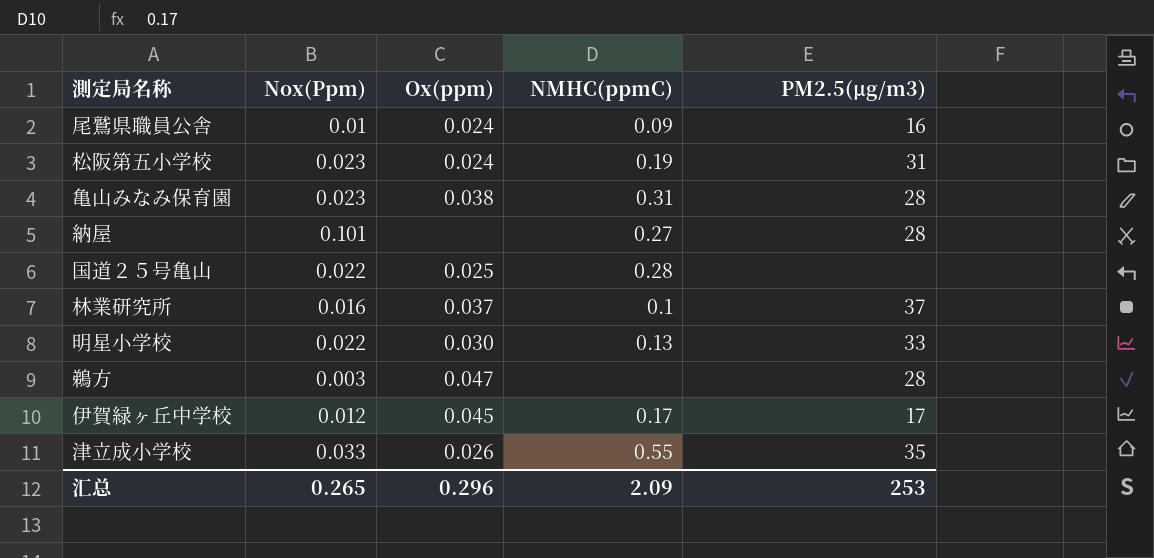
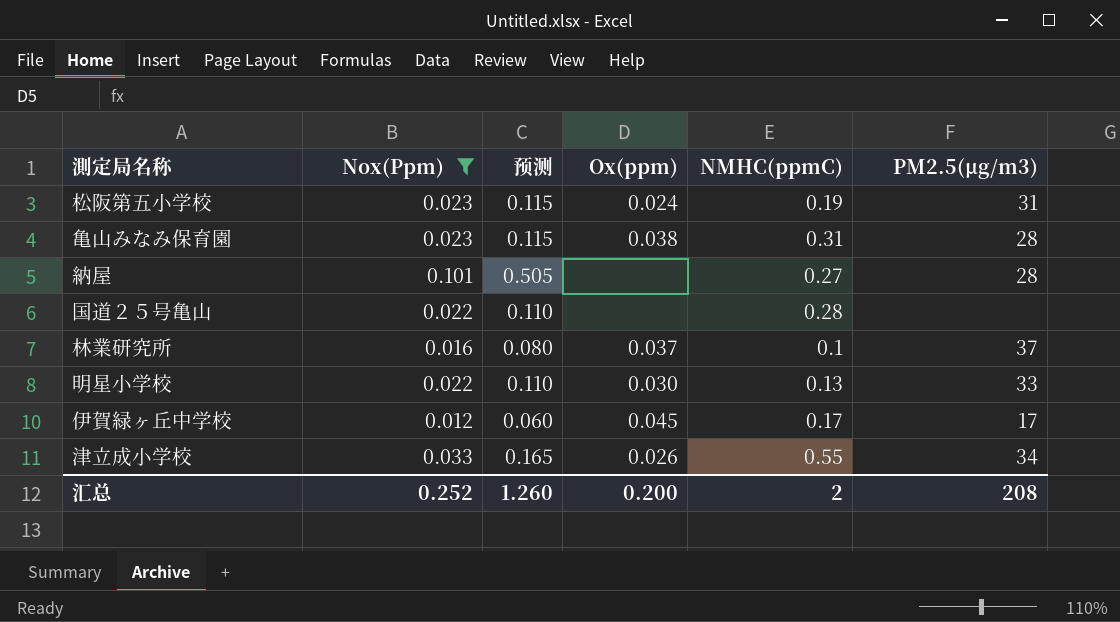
filter: none -> Nox(Ppm) >= 0.012
column 预测 | formula: none -> [Nox(Ppm)] * 5
国道２５号亀山 | Ox(ppm): 0.025 -> none
津立成小学校 | PM2.5(μg/m3): 35 -> 34
汇总 | Nox(Ppm): 0.265 -> 0.252
汇总 | Ox(ppm): 0.296 -> 0.200
汇总 | NMHC(ppmC): 2.09 -> 2
汇总 | PM2.5(μg/m3): 253 -> 208

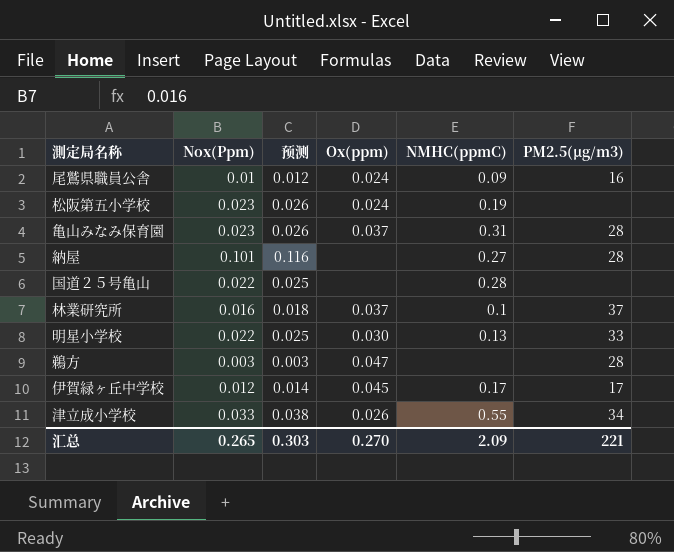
filter: Nox(Ppm) >= 0.012 -> none
column 预测 | formula: [Nox(Ppm)] * 5 -> [Nox(Ppm)] * 1.15
松阪第五小学校 | PM2.5(μg/m3): 31 -> none
亀山みなみ保育園 | Ox(ppm): 0.038 -> 0.037
汇总 | Nox(Ppm): 0.252 -> 0.265
汇总 | 预测: 1.260 -> 0.303
汇总 | Ox(ppm): 0.200 -> 0.270
汇总 | NMHC(ppmC): 2 -> 2.09
汇总 | PM2.5(μg/m3): 208 -> 221

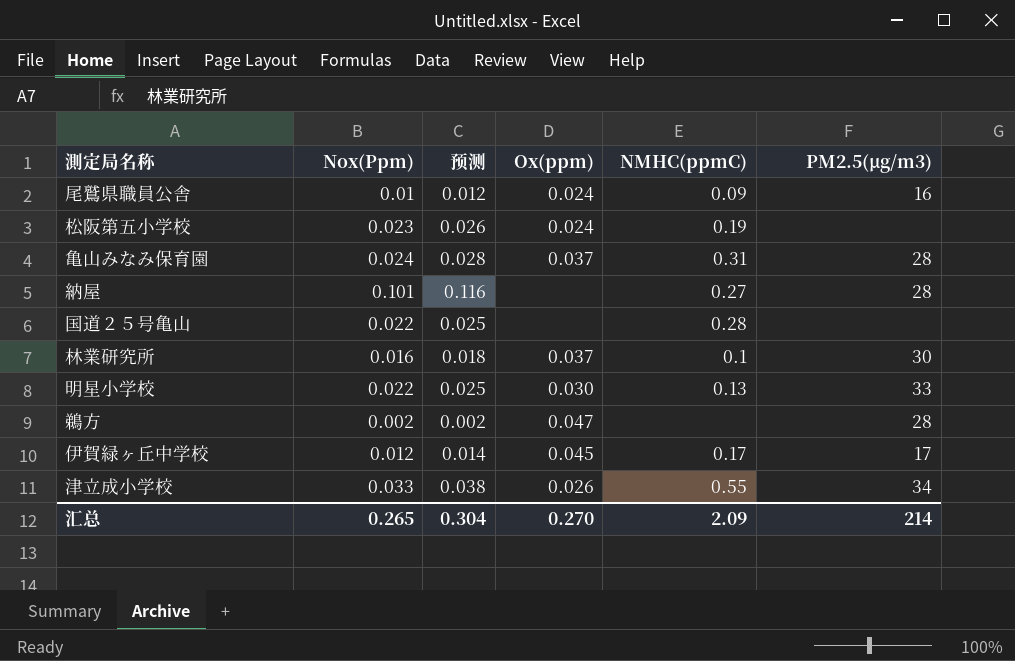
亀山みなみ保育園 | Nox(Ppm): 0.023 -> 0.024
亀山みなみ保育園 | 预测: 0.026 -> 0.028
林業研究所 | PM2.5(μg/m3): 37 -> 30
鵜方 | Nox(Ppm): 0.003 -> 0.002
鵜方 | 预测: 0.003 -> 0.002
汇总 | 预测: 0.303 -> 0.304
汇总 | PM2.5(μg/m3): 221 -> 214

